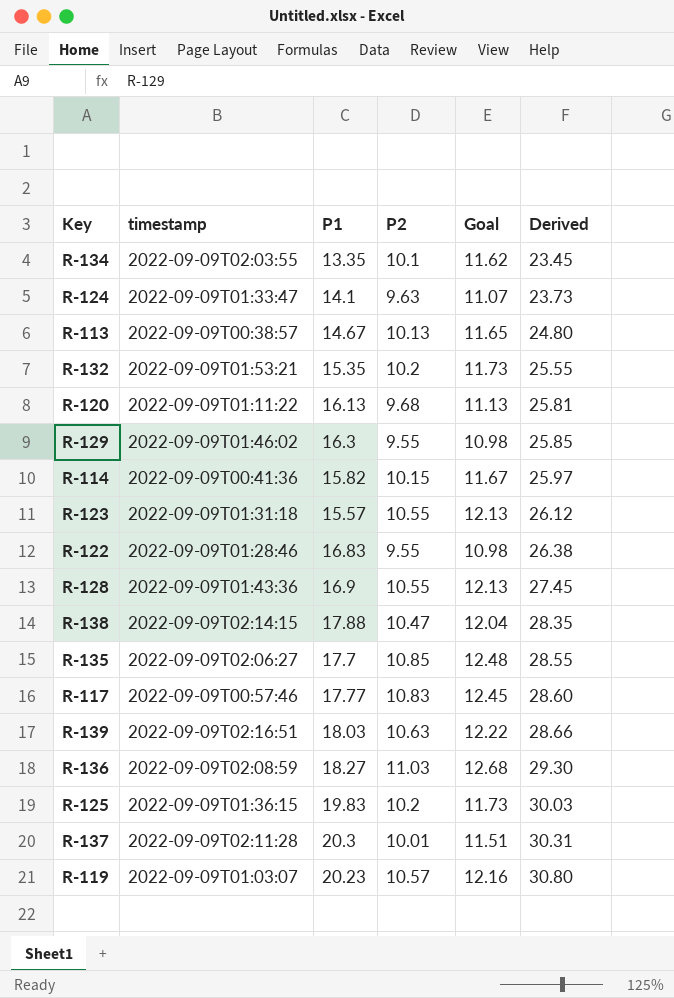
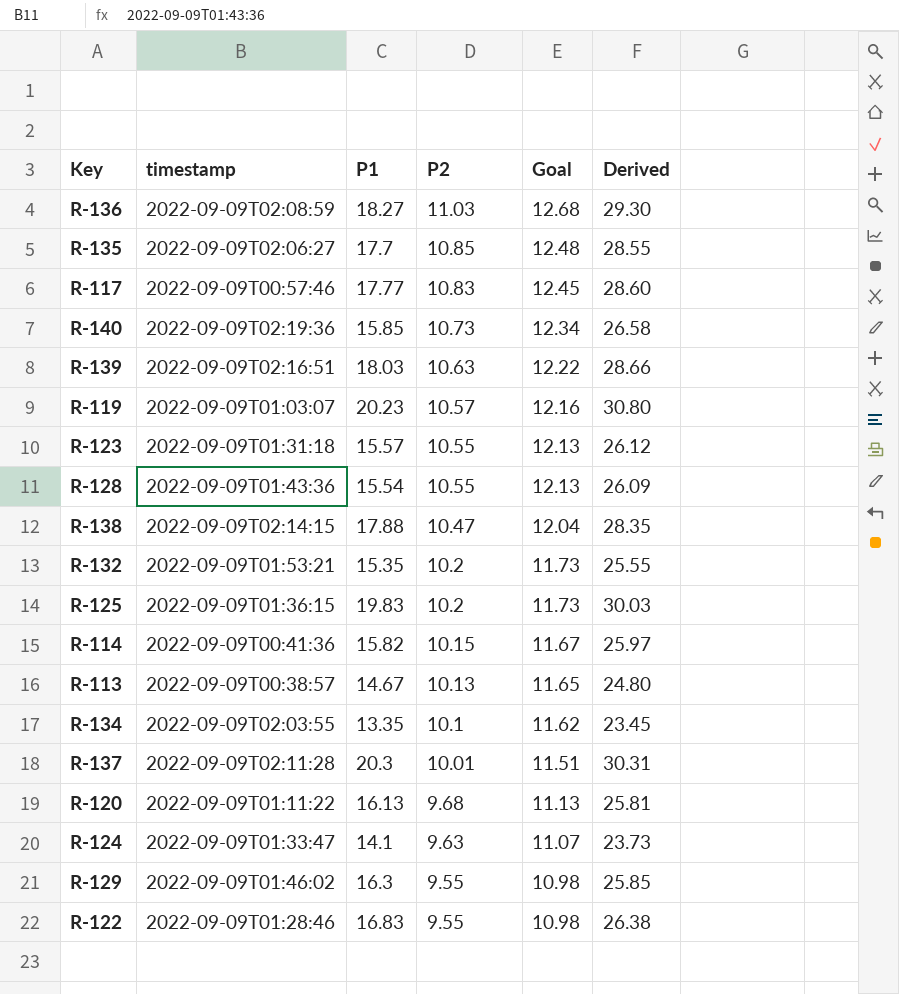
row order: Derived ascending -> P2 descending
row R-140: none -> 2022-09-09T02:19:36 | 15.85 | 10.73 | 12.34 | 26.58
R-128 | P1: 16.9 -> 15.54
R-128 | Derived: 27.45 -> 26.09

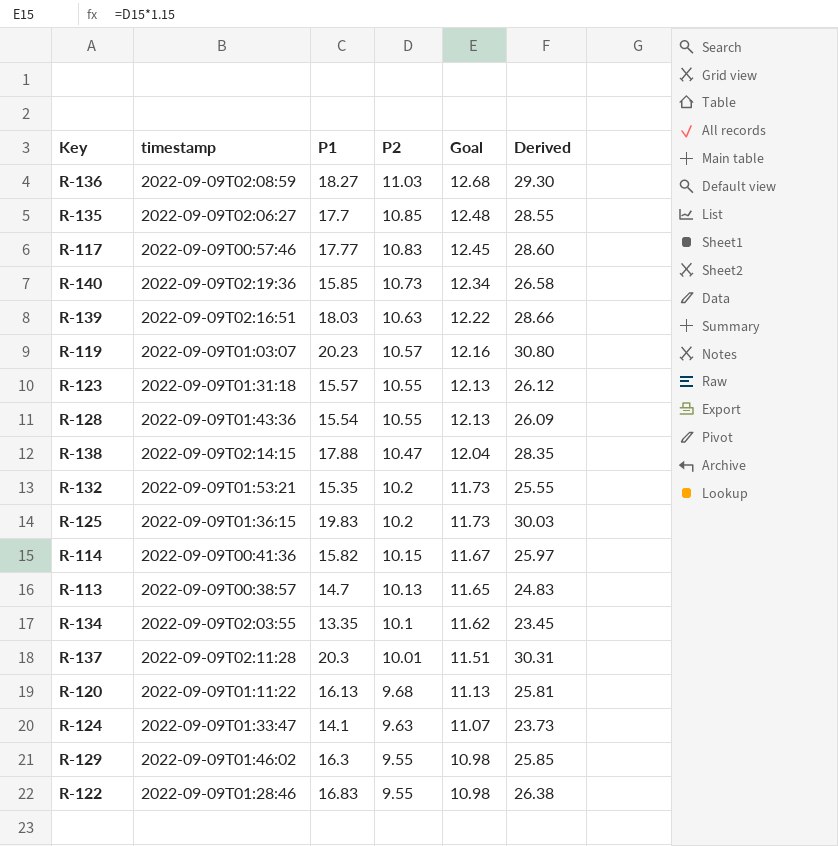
R-113 | P1: 14.67 -> 14.7
R-113 | Derived: 24.80 -> 24.83

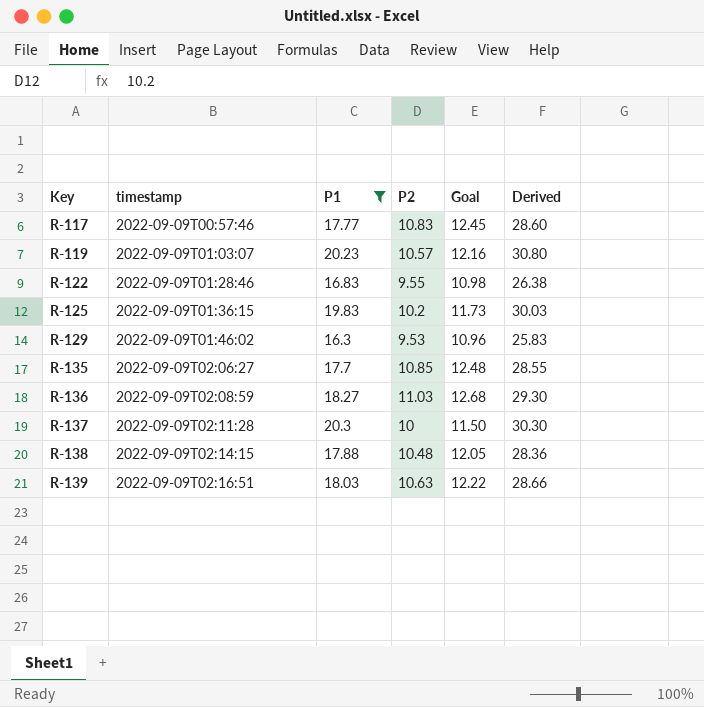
filter: none -> P1 >= 16.3
row order: P2 descending -> Key ascending
R-129 | P2: 9.55 -> 9.53
R-129 | Goal: 10.98 -> 10.96
R-129 | Derived: 25.85 -> 25.83
R-137 | P2: 10.01 -> 10
R-137 | Goal: 11.51 -> 11.50
R-137 | Derived: 30.31 -> 30.30
R-138 | P2: 10.47 -> 10.48
R-138 | Goal: 12.04 -> 12.05
R-138 | Derived: 28.35 -> 28.36

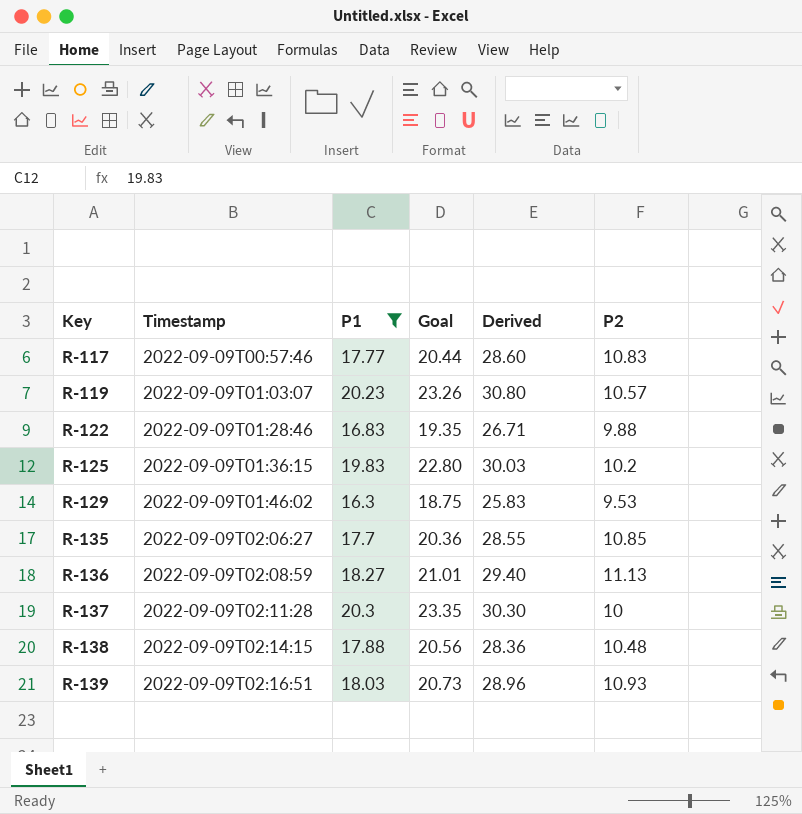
column name: timestamp -> Timestamp
column Goal | formula: [P2] * 1.15 -> [P1] * 1.15
column P2 | position: 4 -> 6
R-122 | Derived: 26.38 -> 26.71
R-122 | P2: 9.55 -> 9.88
R-136 | Derived: 29.30 -> 29.40
R-136 | P2: 11.03 -> 11.13
R-139 | Derived: 28.66 -> 28.96
R-139 | P2: 10.63 -> 10.93

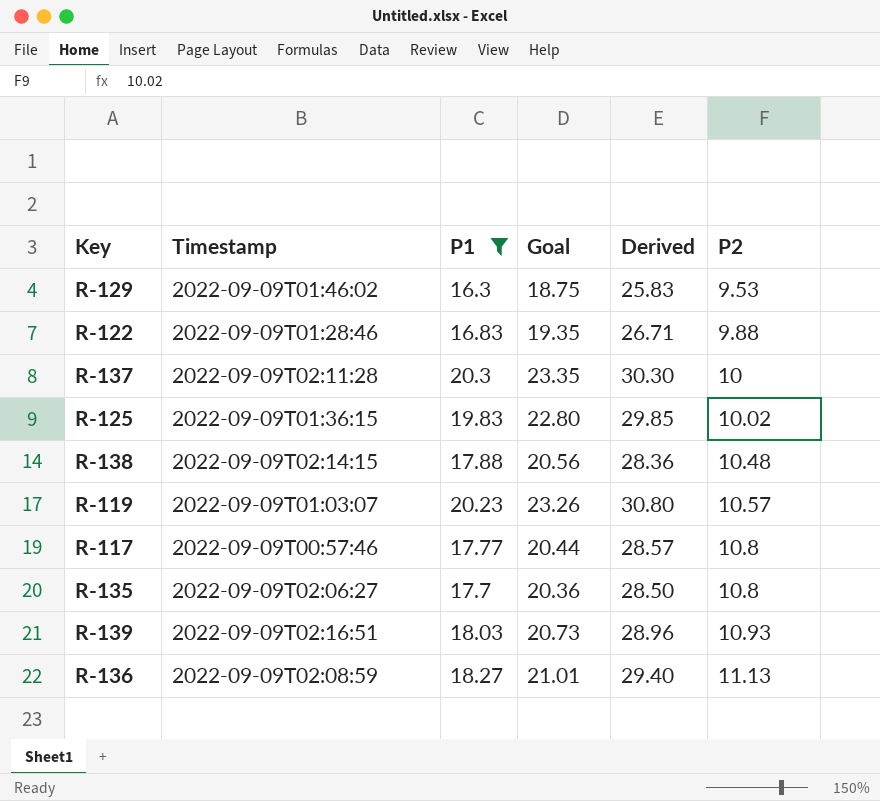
row order: Key ascending -> P2 ascending
R-125 | Derived: 30.03 -> 29.85
R-125 | P2: 10.2 -> 10.02
R-117 | Derived: 28.60 -> 28.57
R-117 | P2: 10.83 -> 10.8
R-135 | Derived: 28.55 -> 28.50
R-135 | P2: 10.85 -> 10.8

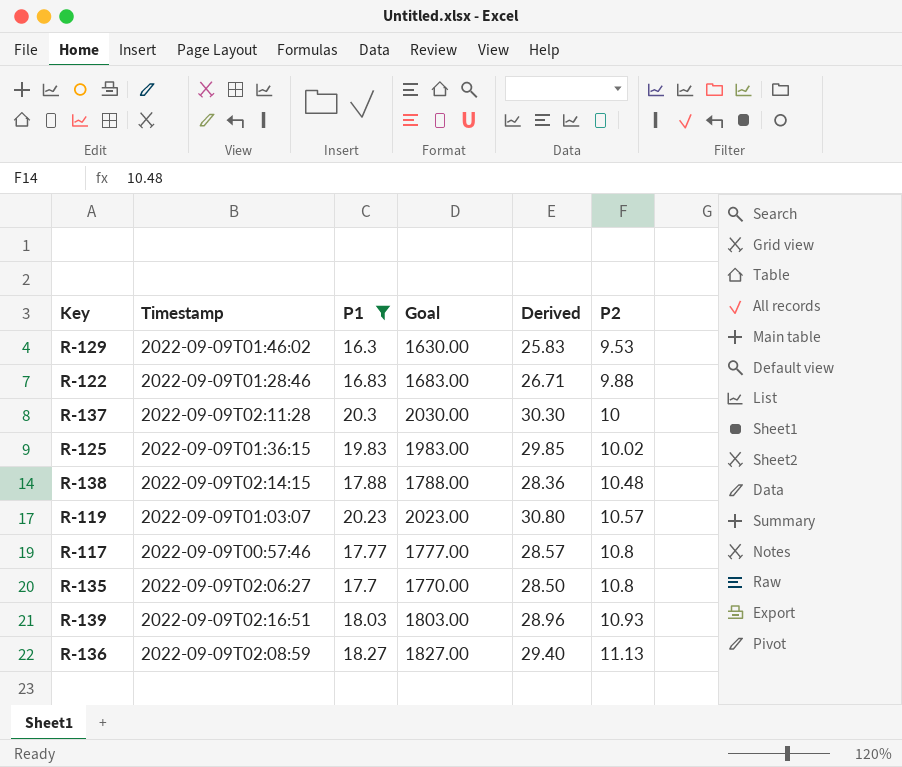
column Goal | formula: [P1] * 1.15 -> [P1] * 100

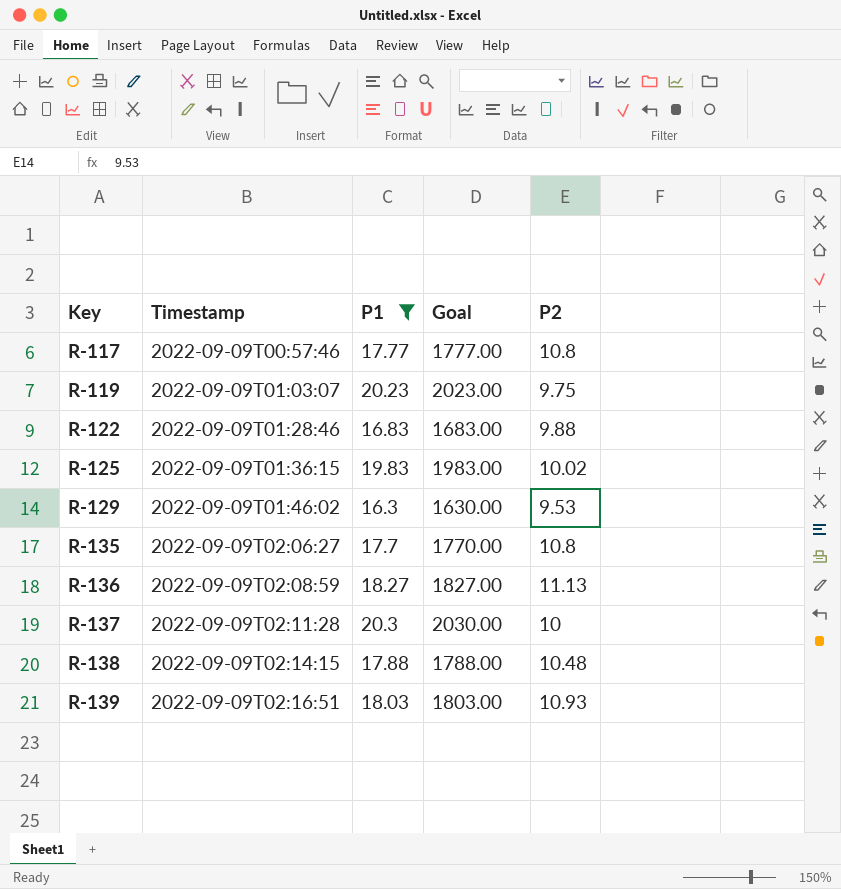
row order: P2 ascending -> Key ascending
column Derived | formula: [P1] + [P2] -> none
R-119 | P2: 10.57 -> 9.75

